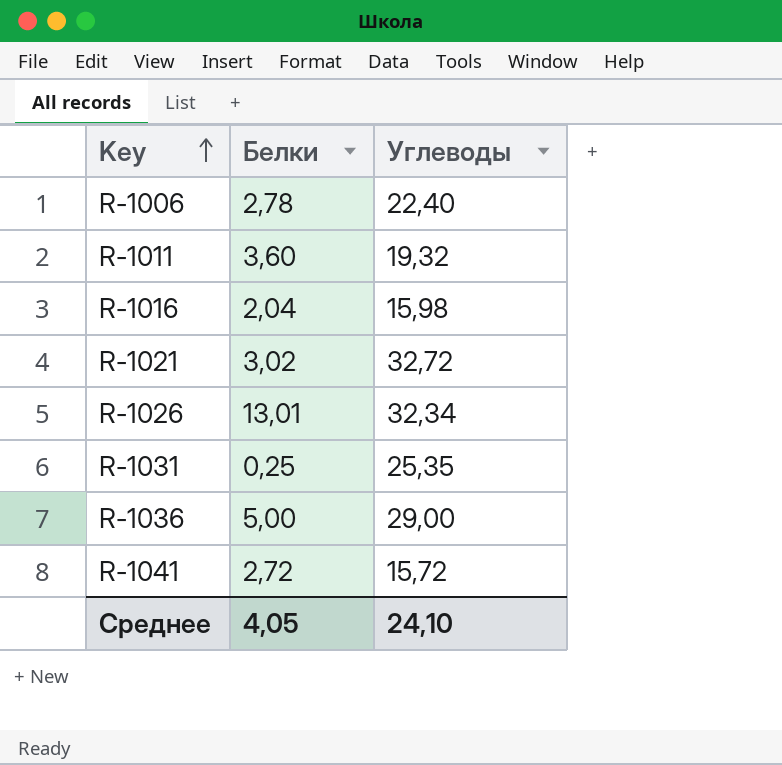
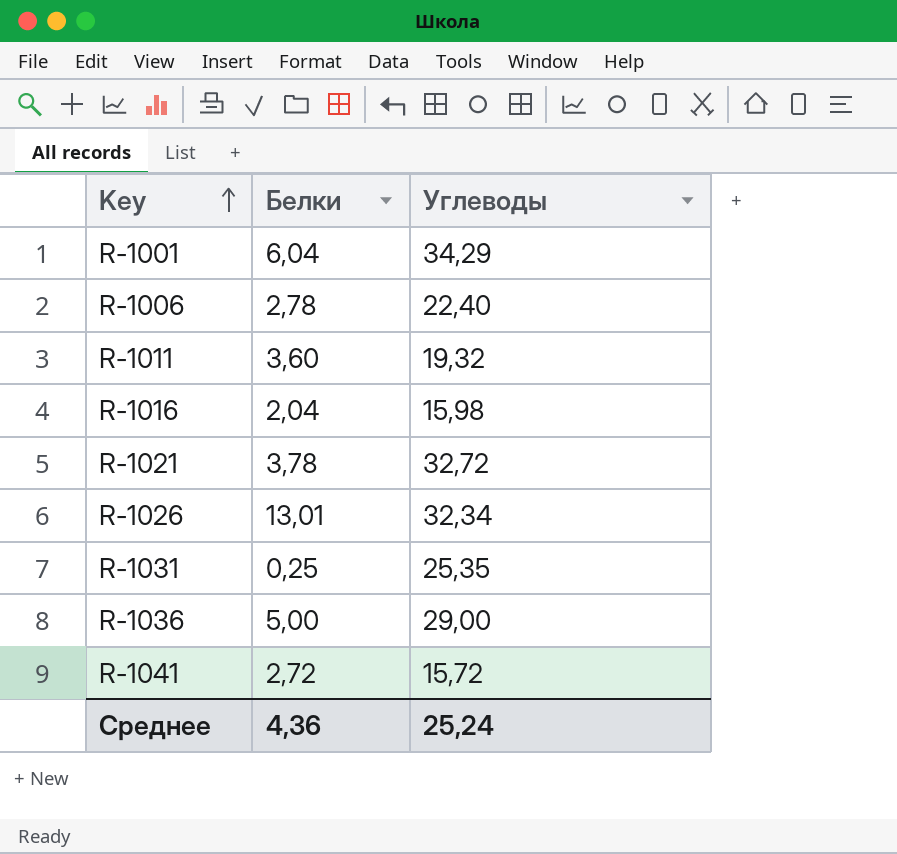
row R-1001: none -> 6,04 | 34,29
R-1021 | Белки: 3,02 -> 3,78
Среднее | Белки: 4,05 -> 4,36
Среднее | Углеводы: 24,10 -> 25,24

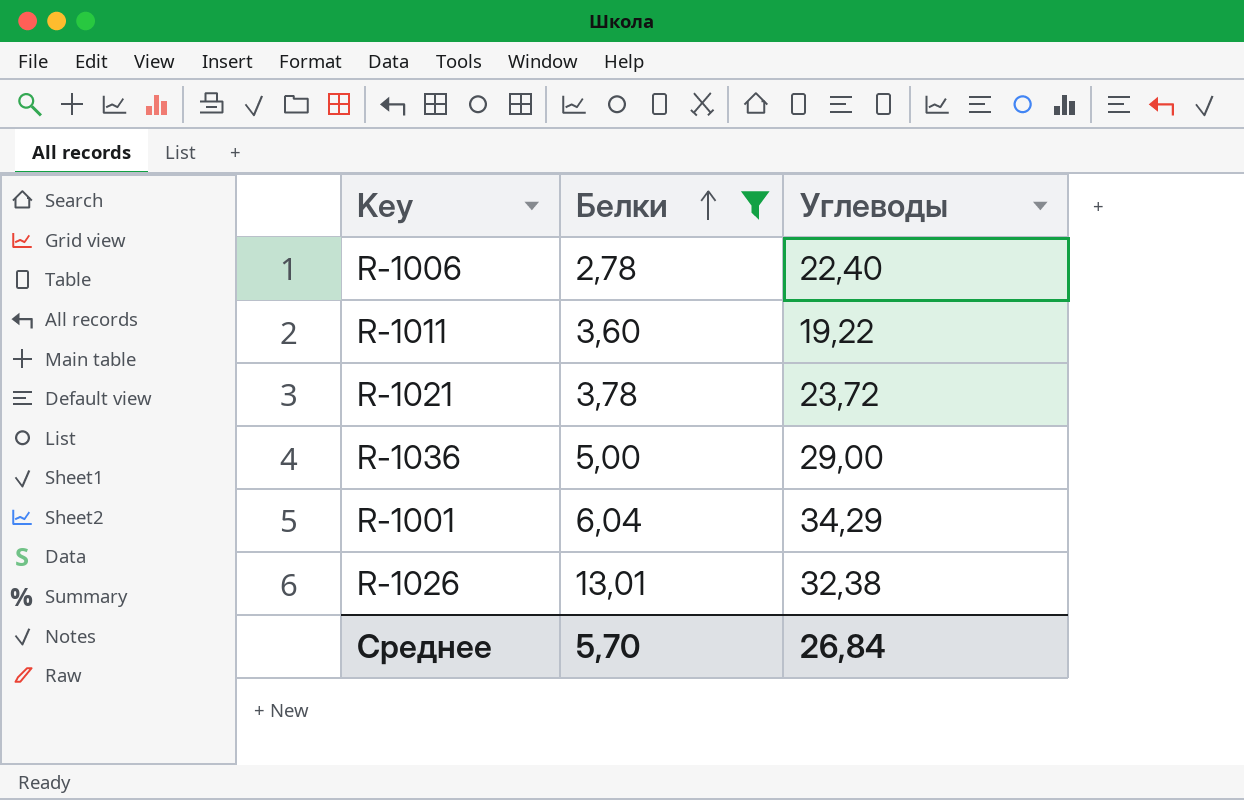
filter: none -> Белки >= 2,78
row order: Key ascending -> Белки ascending
R-1011 | Углеводы: 19,32 -> 19,22
R-1021 | Углеводы: 32,72 -> 23,72
R-1026 | Углеводы: 32,34 -> 32,38
Среднее | Белки: 4,36 -> 5,70
Среднее | Углеводы: 25,24 -> 26,84

